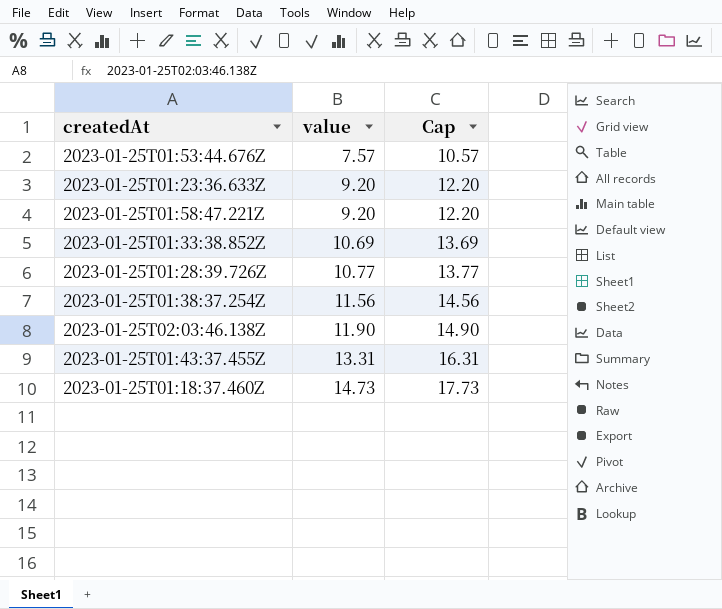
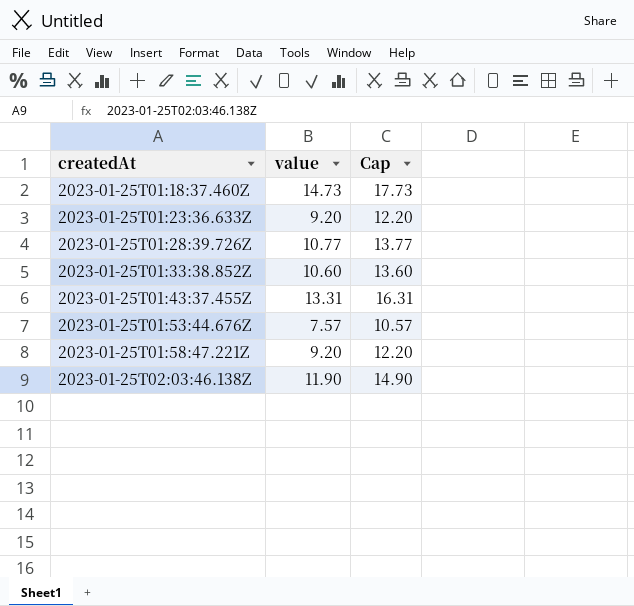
row order: value ascending -> createdAt ascending
row 2023-01-25T01:38:37.254Z: 11.56 | 14.56 -> none
2023-01-25T01:33:38.852Z | value: 10.69 -> 10.60
2023-01-25T01:33:38.852Z | Cap: 13.69 -> 13.60

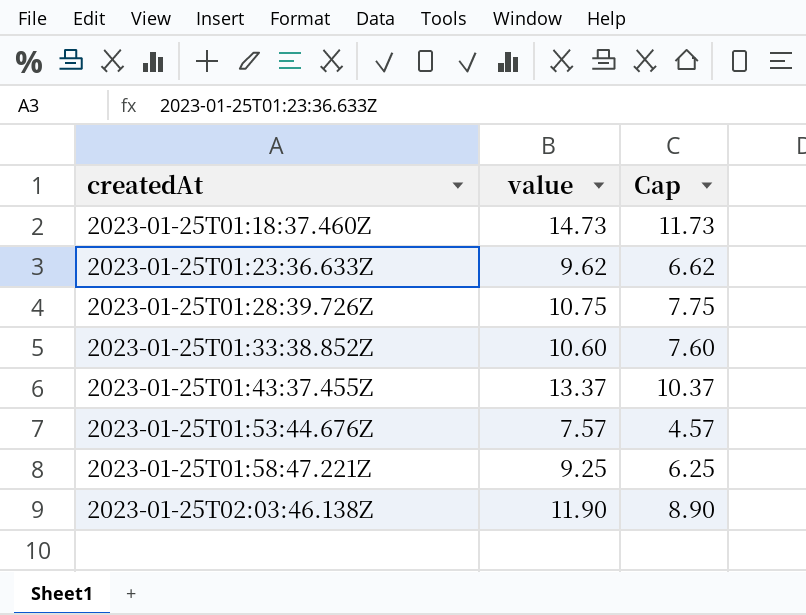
column Cap | formula: [value] + 3 -> [value] - 3
2023-01-25T01:23:36.633Z | value: 9.20 -> 9.62
2023-01-25T01:28:39.726Z | value: 10.77 -> 10.75
2023-01-25T01:43:37.455Z | value: 13.31 -> 13.37
2023-01-25T01:58:47.221Z | value: 9.20 -> 9.25

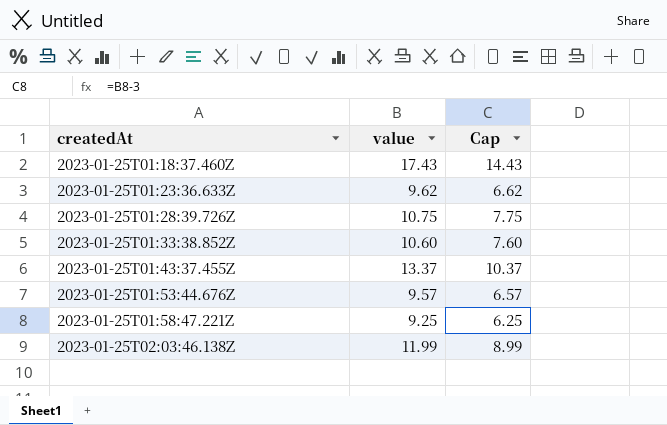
2023-01-25T01:18:37.460Z | value: 14.73 -> 17.43
2023-01-25T01:18:37.460Z | Cap: 11.73 -> 14.43
2023-01-25T01:53:44.676Z | value: 7.57 -> 9.57
2023-01-25T01:53:44.676Z | Cap: 4.57 -> 6.57
2023-01-25T02:03:46.138Z | value: 11.90 -> 11.99
2023-01-25T02:03:46.138Z | Cap: 8.90 -> 8.99

